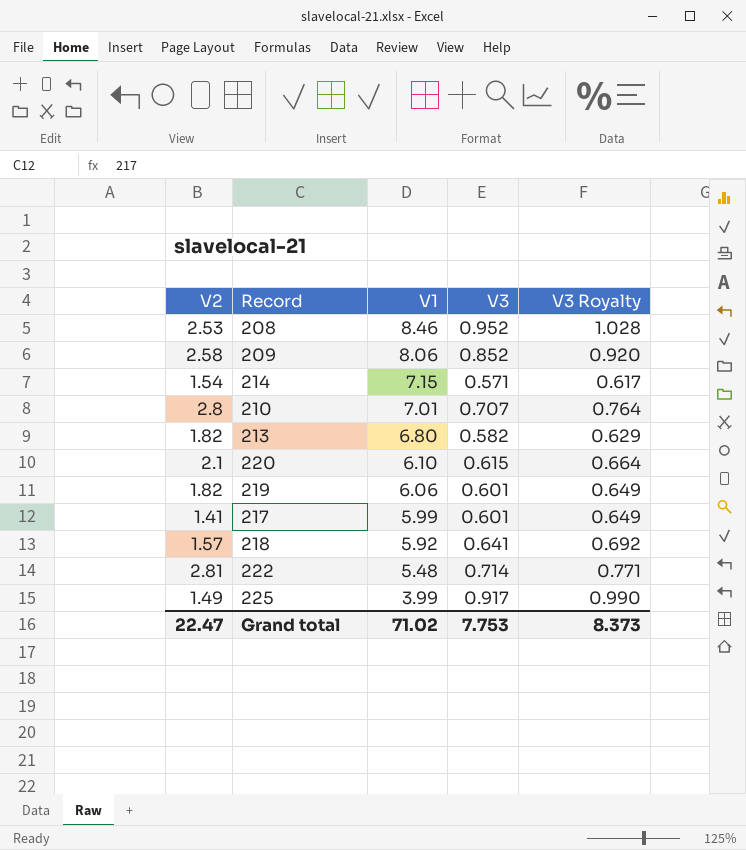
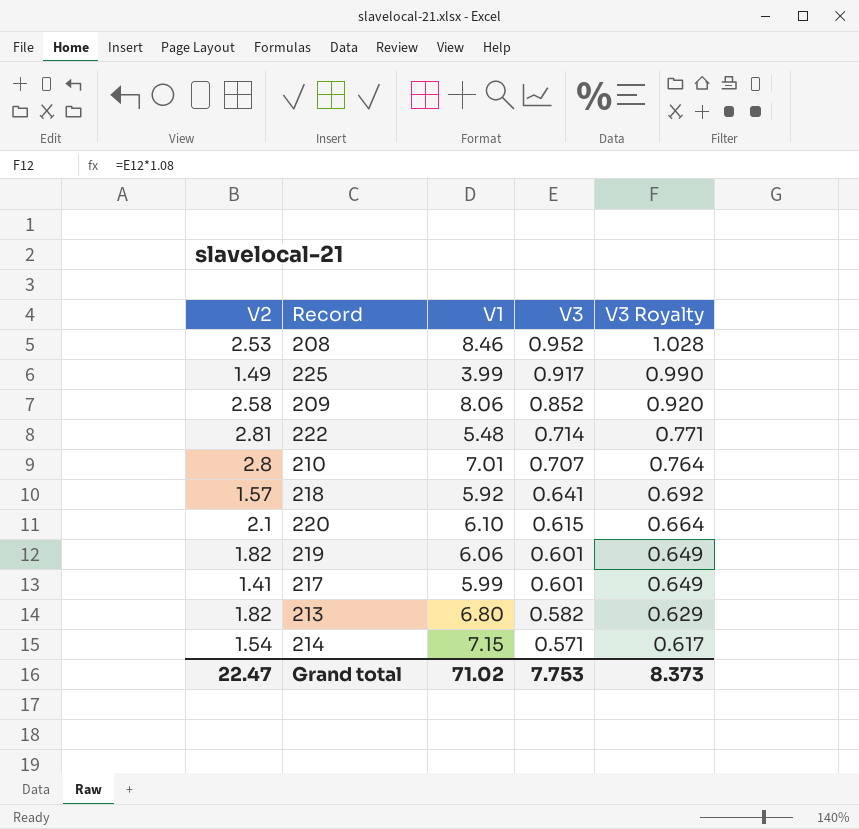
row order: V1 descending -> V3 descending

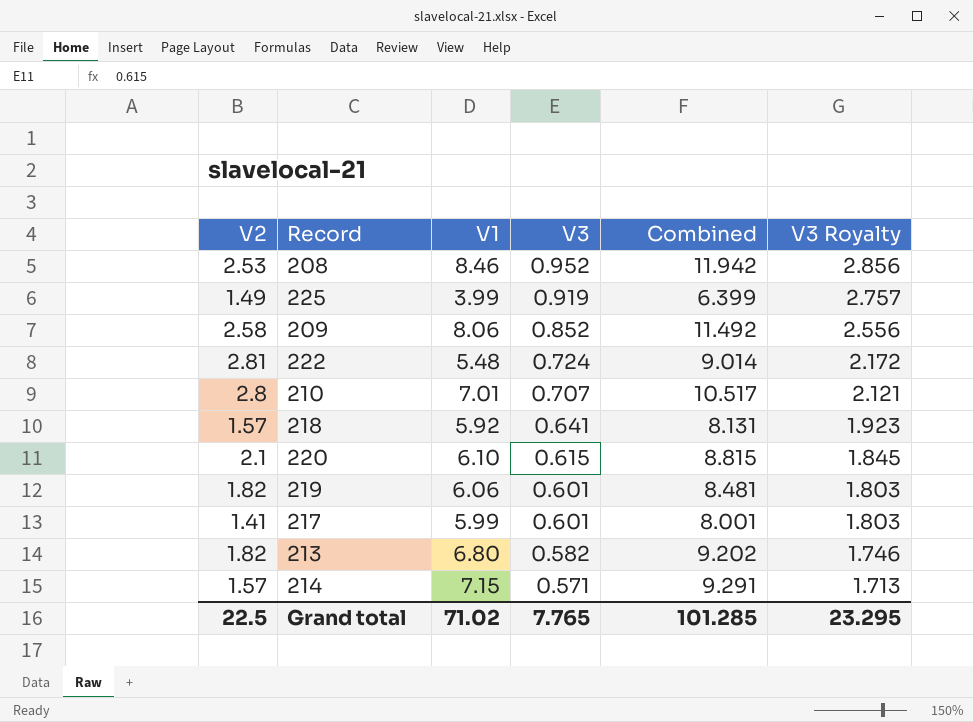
column Combined | formula: none -> [V2] + [V1] + [V3]
column V3 Royalty | formula: [V3] * 1.08 -> [V3] * 3
225 | V3: 0.917 -> 0.919
222 | V3: 0.714 -> 0.724
214 | V2: 1.54 -> 1.57
Grand total | V2: 22.47 -> 22.5
Grand total | V3: 7.753 -> 7.765
Grand total | V3 Royalty: 8.373 -> 23.295

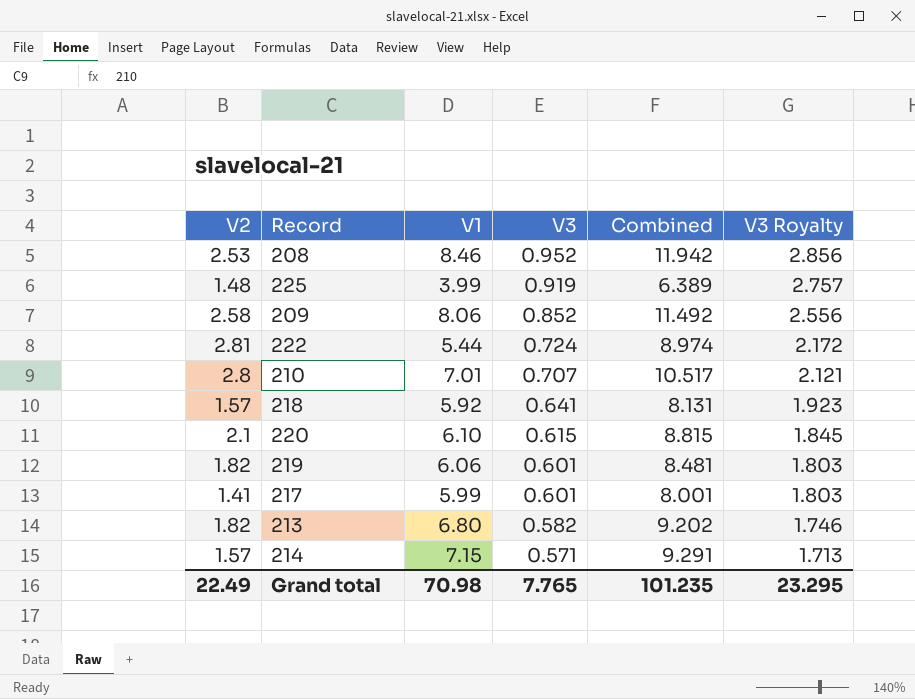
225 | V2: 1.49 -> 1.48
225 | Combined: 6.399 -> 6.389
222 | V1: 5.48 -> 5.44
222 | Combined: 9.014 -> 8.974
Grand total | V2: 22.5 -> 22.49
Grand total | V1: 71.02 -> 70.98
Grand total | Combined: 101.285 -> 101.235

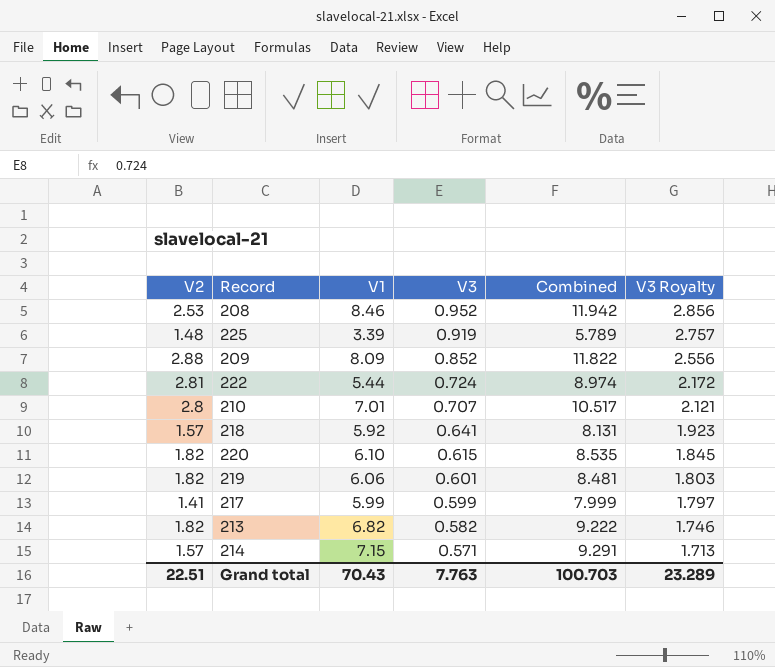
225 | V1: 3.99 -> 3.39
225 | Combined: 6.389 -> 5.789
209 | V2: 2.58 -> 2.88
209 | V1: 8.06 -> 8.09
209 | Combined: 11.492 -> 11.822
220 | V2: 2.1 -> 1.82
220 | Combined: 8.815 -> 8.535
217 | V3: 0.601 -> 0.599
217 | Combined: 8.001 -> 7.999
217 | V3 Royalty: 1.803 -> 1.797
213 | V1: 6.80 -> 6.82
213 | Combined: 9.202 -> 9.222
Grand total | V2: 22.49 -> 22.51
Grand total | V1: 70.98 -> 70.43
Grand total | V3: 7.765 -> 7.763
Grand total | Combined: 101.235 -> 100.703
Grand total | V3 Royalty: 23.295 -> 23.289

